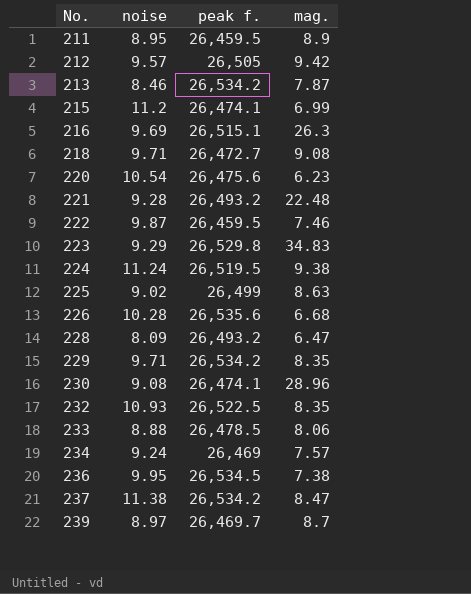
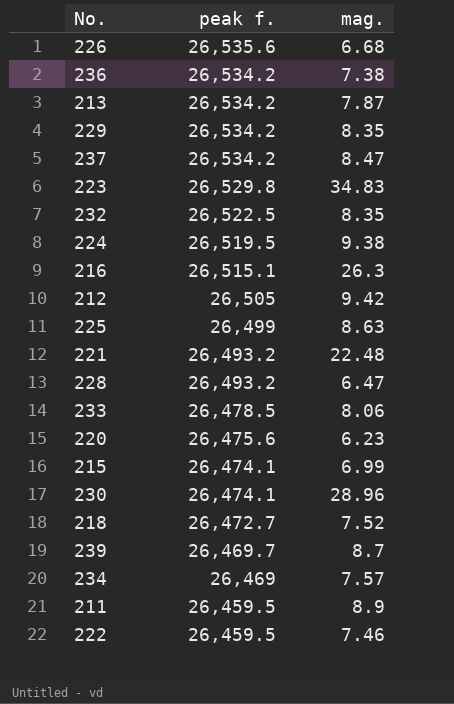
row order: No. ascending -> peak f. descending
column noise | position: 2 -> none
236 | peak f.: 26,534.5 -> 26,534.2
218 | mag.: 9.08 -> 7.52

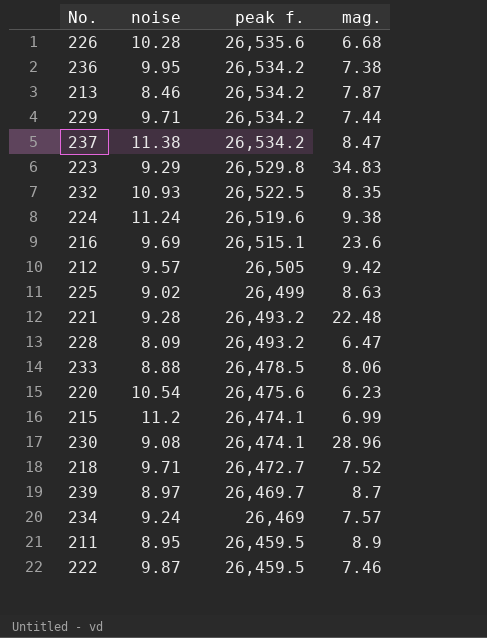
column noise | position: none -> 2
229 | mag.: 8.35 -> 7.44
224 | peak f.: 26,519.5 -> 26,519.6
216 | mag.: 26.3 -> 23.6

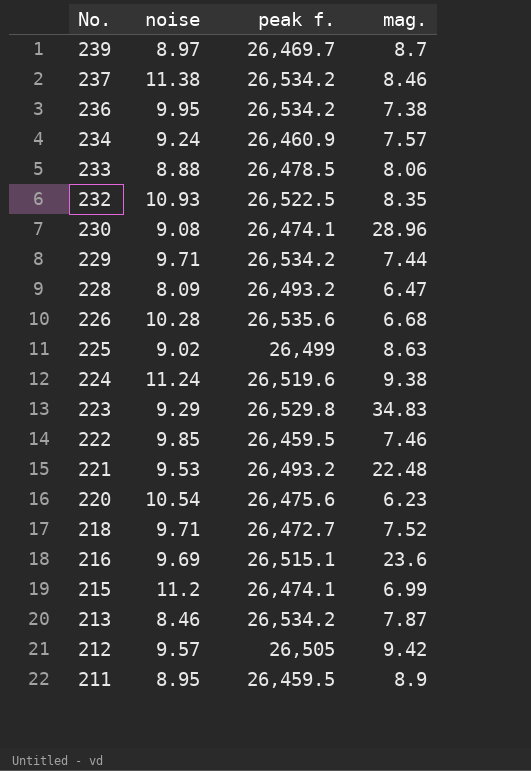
row order: peak f. descending -> No. descending
237 | mag.: 8.47 -> 8.46
234 | peak f.: 26,469 -> 26,460.9
222 | noise: 9.87 -> 9.85
221 | noise: 9.28 -> 9.53

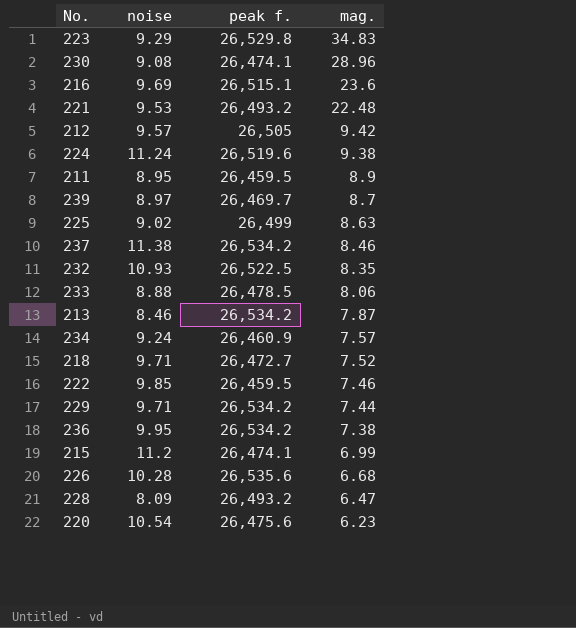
row order: No. descending -> mag. descending

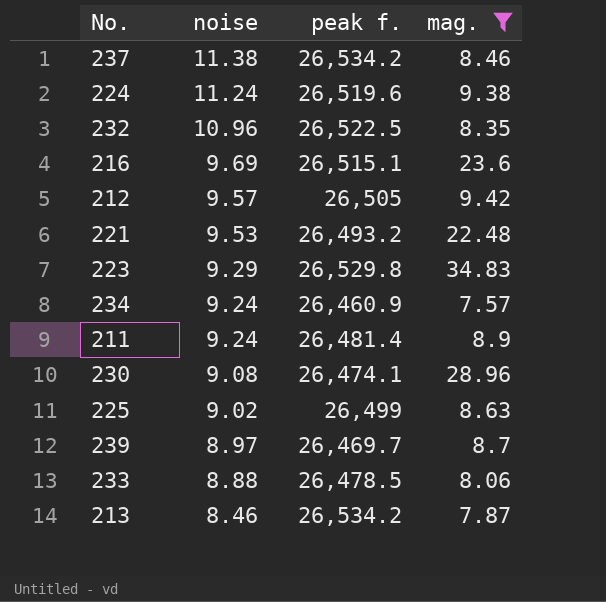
filter: none -> mag. >= 7.57
row order: mag. descending -> noise descending
232 | noise: 10.93 -> 10.96
211 | noise: 8.95 -> 9.24
211 | peak f.: 26,459.5 -> 26,481.4

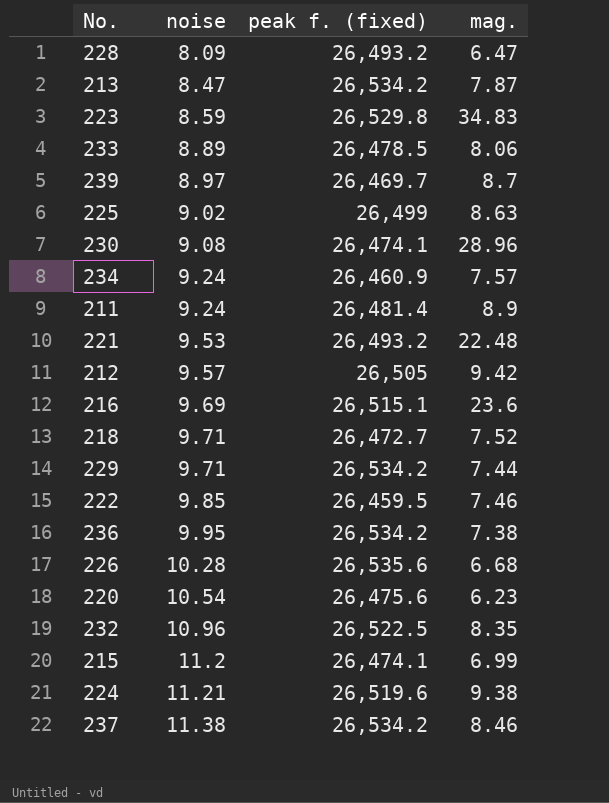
filter: mag. >= 7.57 -> none
row order: noise descending -> noise ascending
column name: peak f. -> peak f. (fixed)
213 | noise: 8.46 -> 8.47
223 | noise: 9.29 -> 8.59
233 | noise: 8.88 -> 8.89
224 | noise: 11.24 -> 11.21

